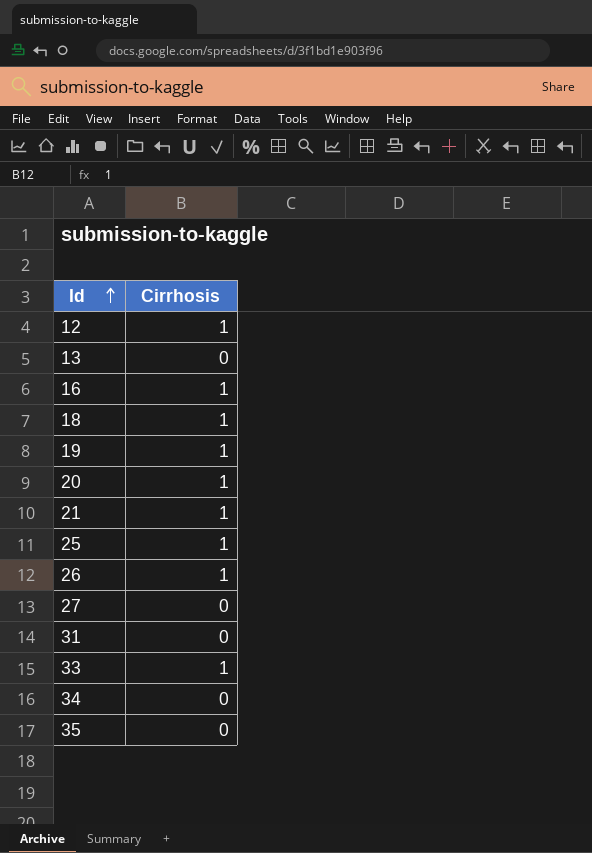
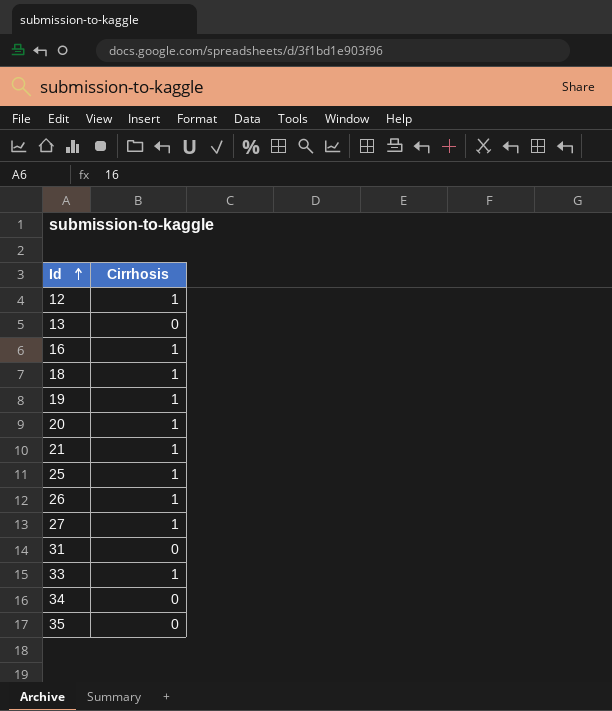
27 | Cirrhosis: 0 -> 1

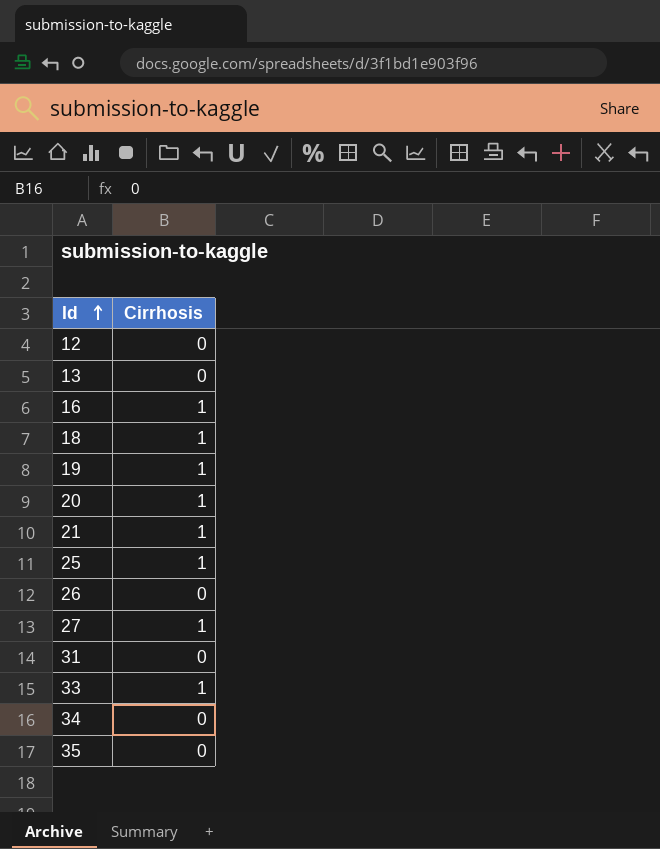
12 | Cirrhosis: 1 -> 0
26 | Cirrhosis: 1 -> 0

